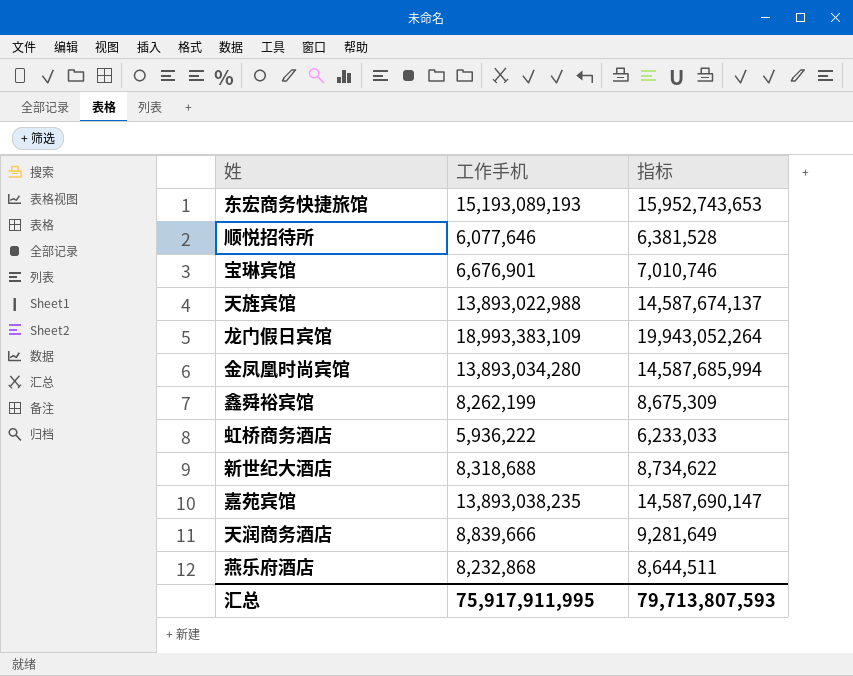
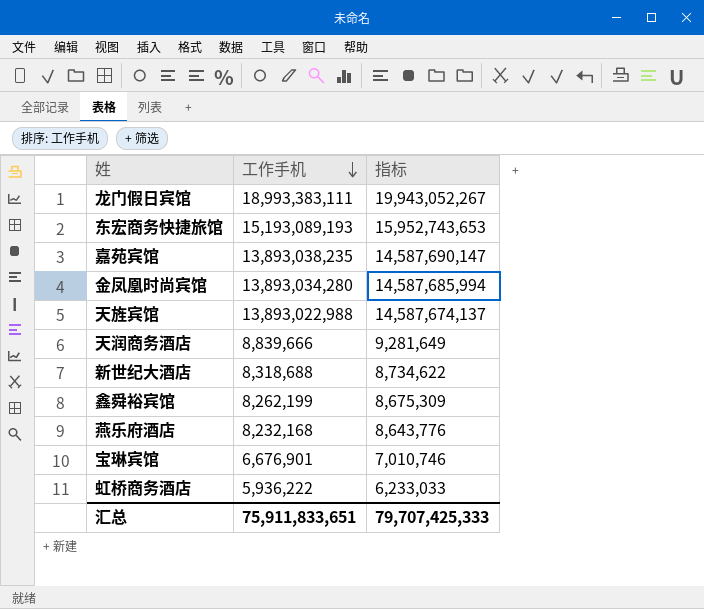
row order: none -> 工作手机 descending
row 顺悦招待所: 6,077,646 | 6,381,528 -> none
龙门假日宾馆 | 工作手机: 18,993,383,109 -> 18,993,383,111
龙门假日宾馆 | 指标: 19,943,052,264 -> 19,943,052,267
燕乐府酒店 | 工作手机: 8,232,868 -> 8,232,168
燕乐府酒店 | 指标: 8,644,511 -> 8,643,776
汇总 | 工作手机: 75,917,911,995 -> 75,911,833,651
汇总 | 指标: 79,713,807,593 -> 79,707,425,333

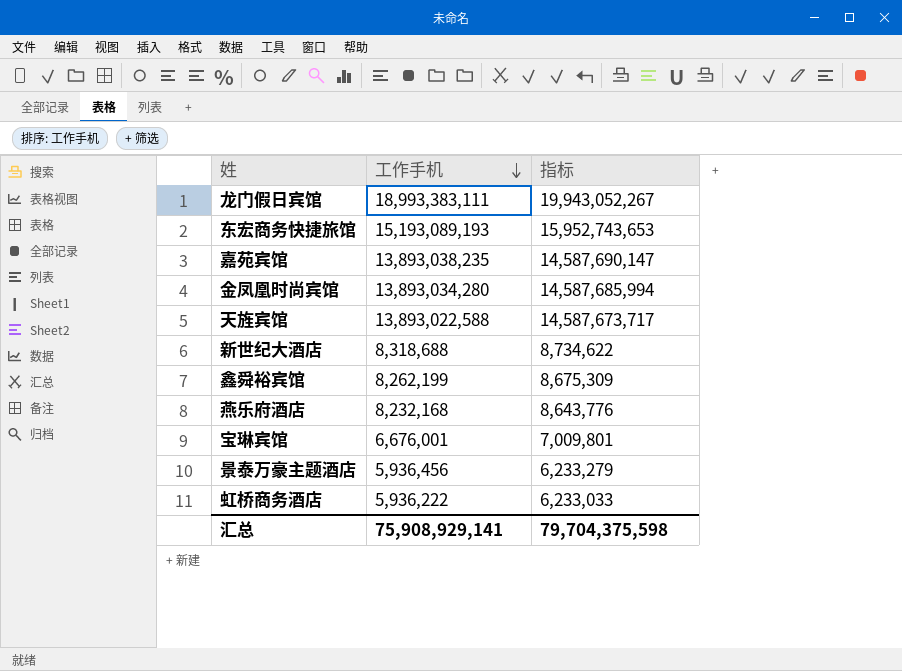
row 天润商务酒店: 8,839,666 | 9,281,649 -> none
天旌宾馆 | 工作手机: 13,893,022,988 -> 13,893,022,588
天旌宾馆 | 指标: 14,587,674,137 -> 14,587,673,717
宝琳宾馆 | 工作手机: 6,676,901 -> 6,676,001
宝琳宾馆 | 指标: 7,010,746 -> 7,009,801
row 景泰万豪主题酒店: none -> 5,936,456 | 6,233,279
汇总 | 工作手机: 75,911,833,651 -> 75,908,929,141
汇总 | 指标: 79,707,425,333 -> 79,704,375,598

